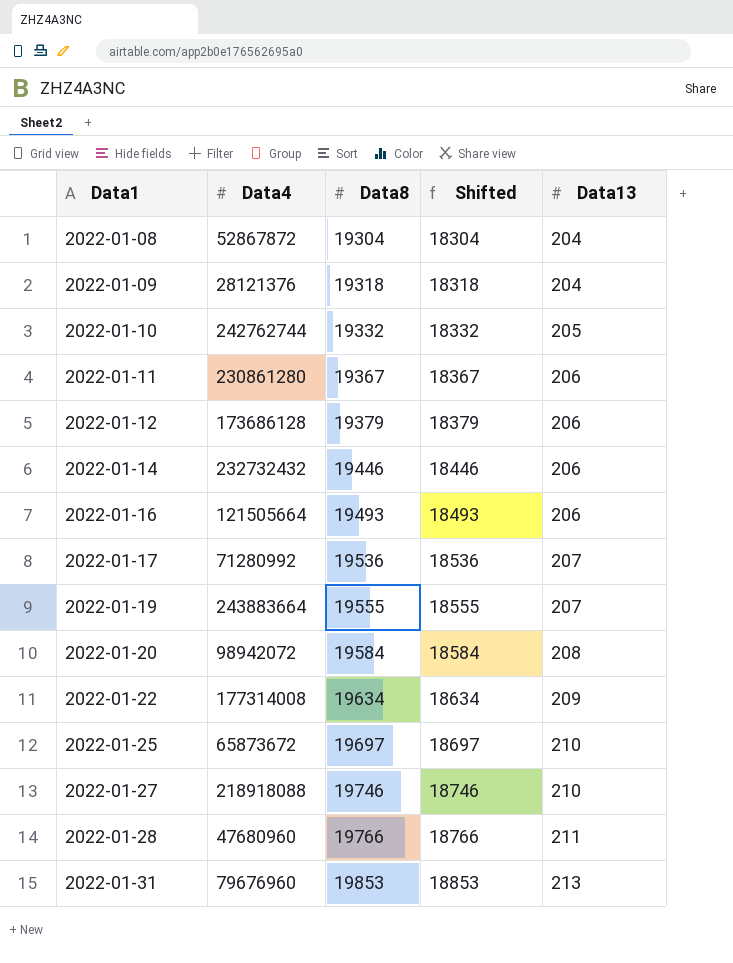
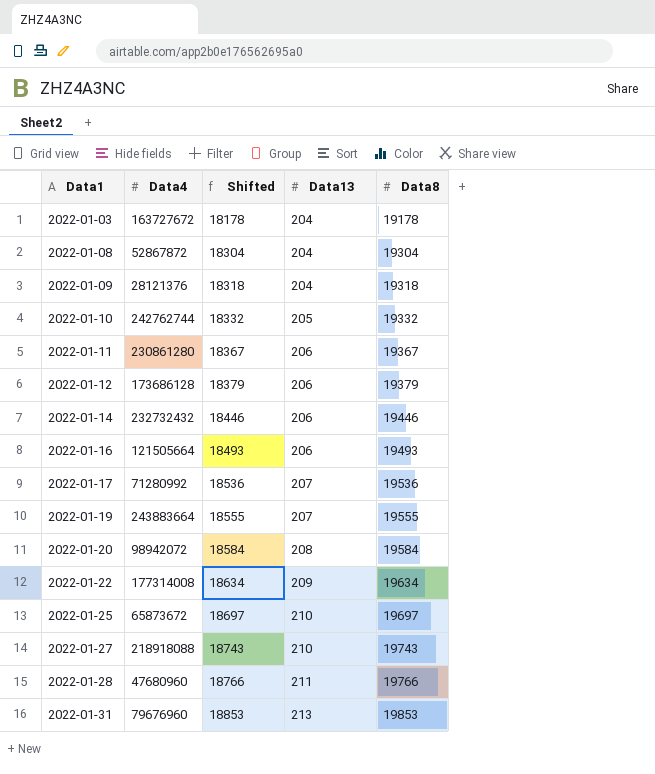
column Data8 | position: 3 -> 5
row 2022-01-03: none -> 163727672 | 18178 | 204 | 19178
2022-01-27 | Shifted: 18746 -> 18743
2022-01-27 | Data8: 19746 -> 19743

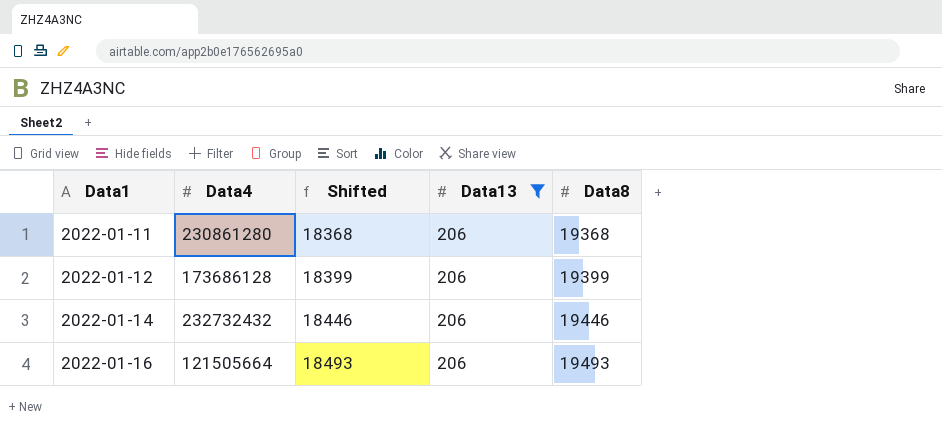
filter: none -> Data13 = 206
2022-01-11 | Shifted: 18367 -> 18368
2022-01-11 | Data8: 19367 -> 19368
2022-01-12 | Shifted: 18379 -> 18399
2022-01-12 | Data8: 19379 -> 19399

